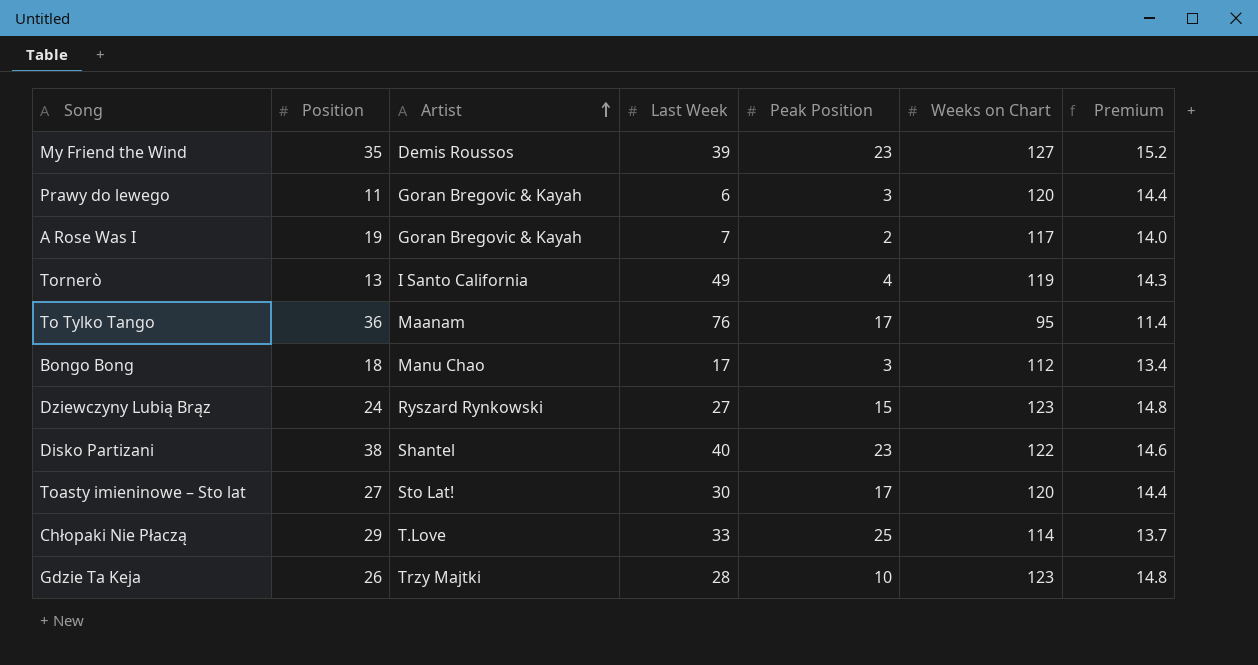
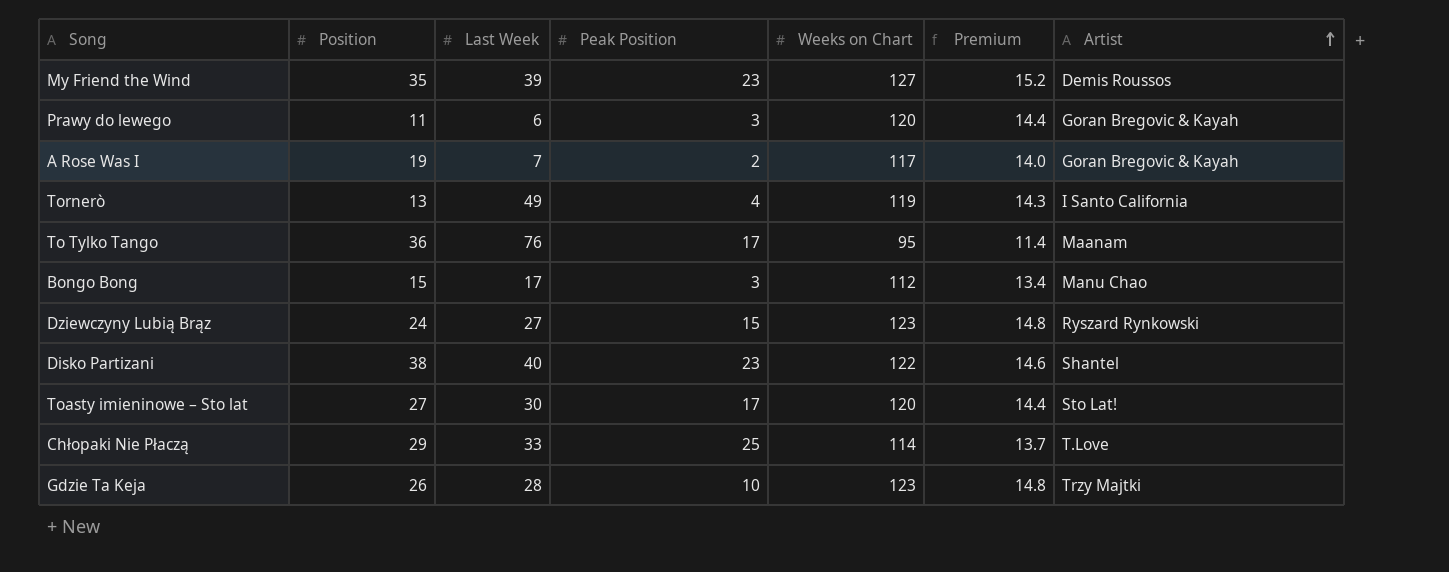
column Artist | position: 3 -> 7
Bongo Bong | Position: 18 -> 15

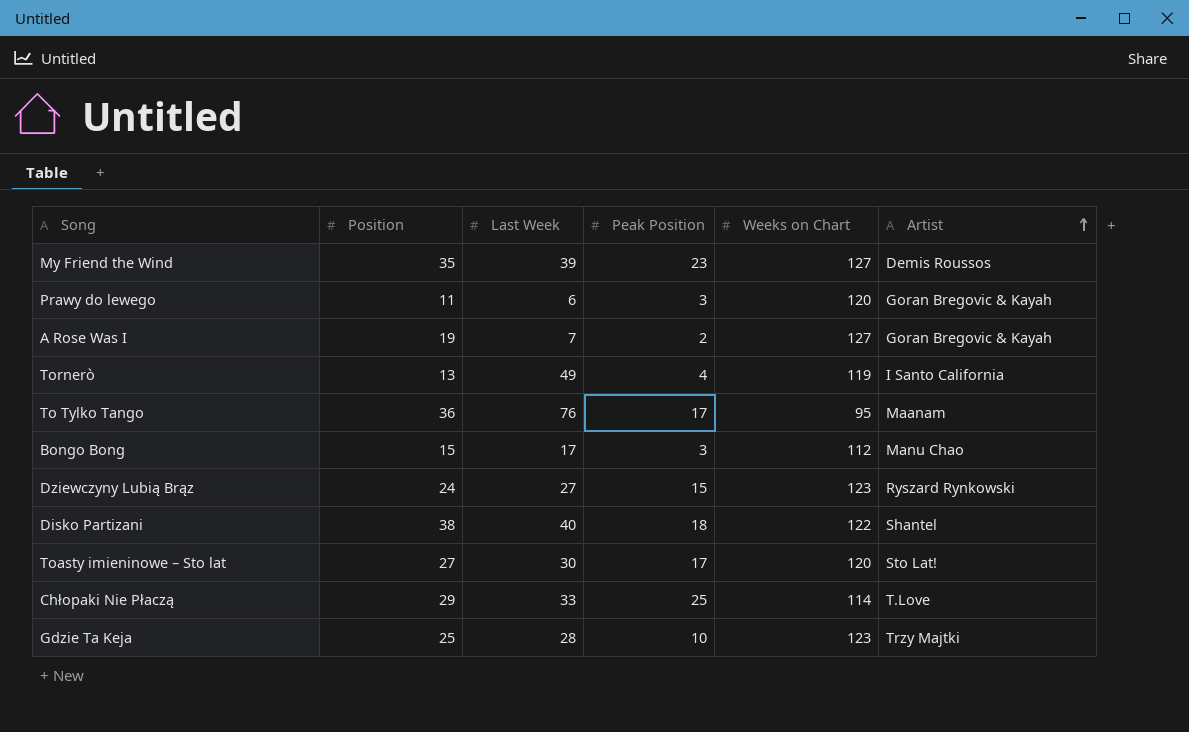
column Premium | formula: [Weeks on Chart] * 0.12 -> none
A Rose Was I | Weeks on Chart: 117 -> 127
Disko Partizani | Peak Position: 23 -> 18
Gdzie Ta Keja | Position: 26 -> 25

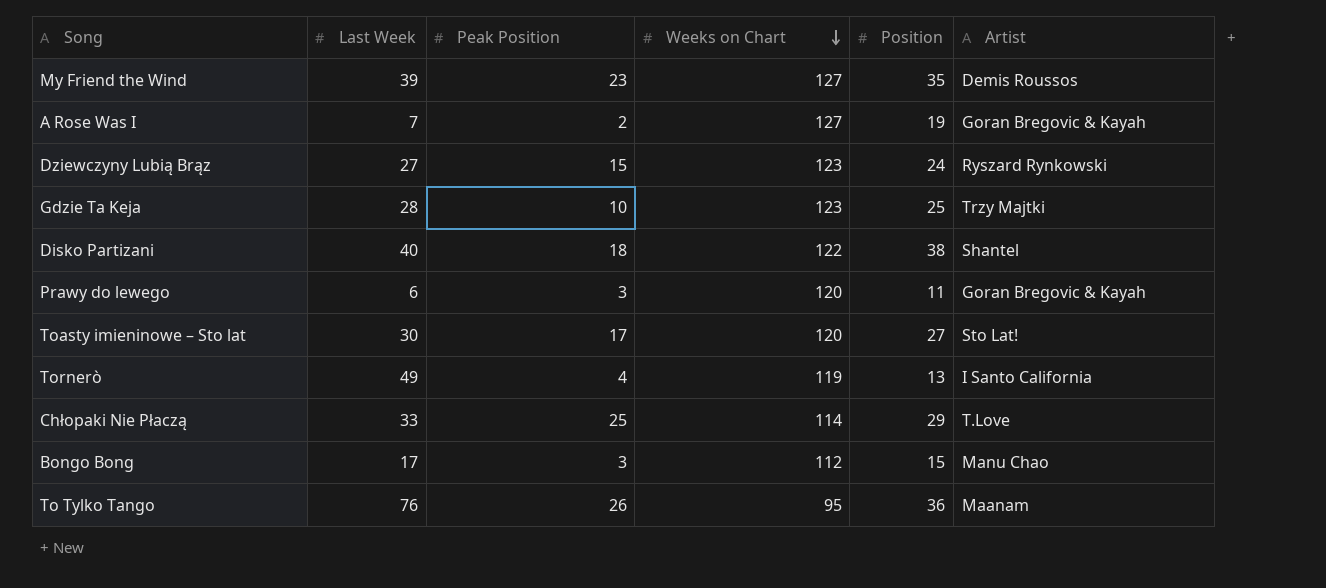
row order: Artist ascending -> Weeks on Chart descending
column Position | position: 2 -> 5
To Tylko Tango | Peak Position: 17 -> 26

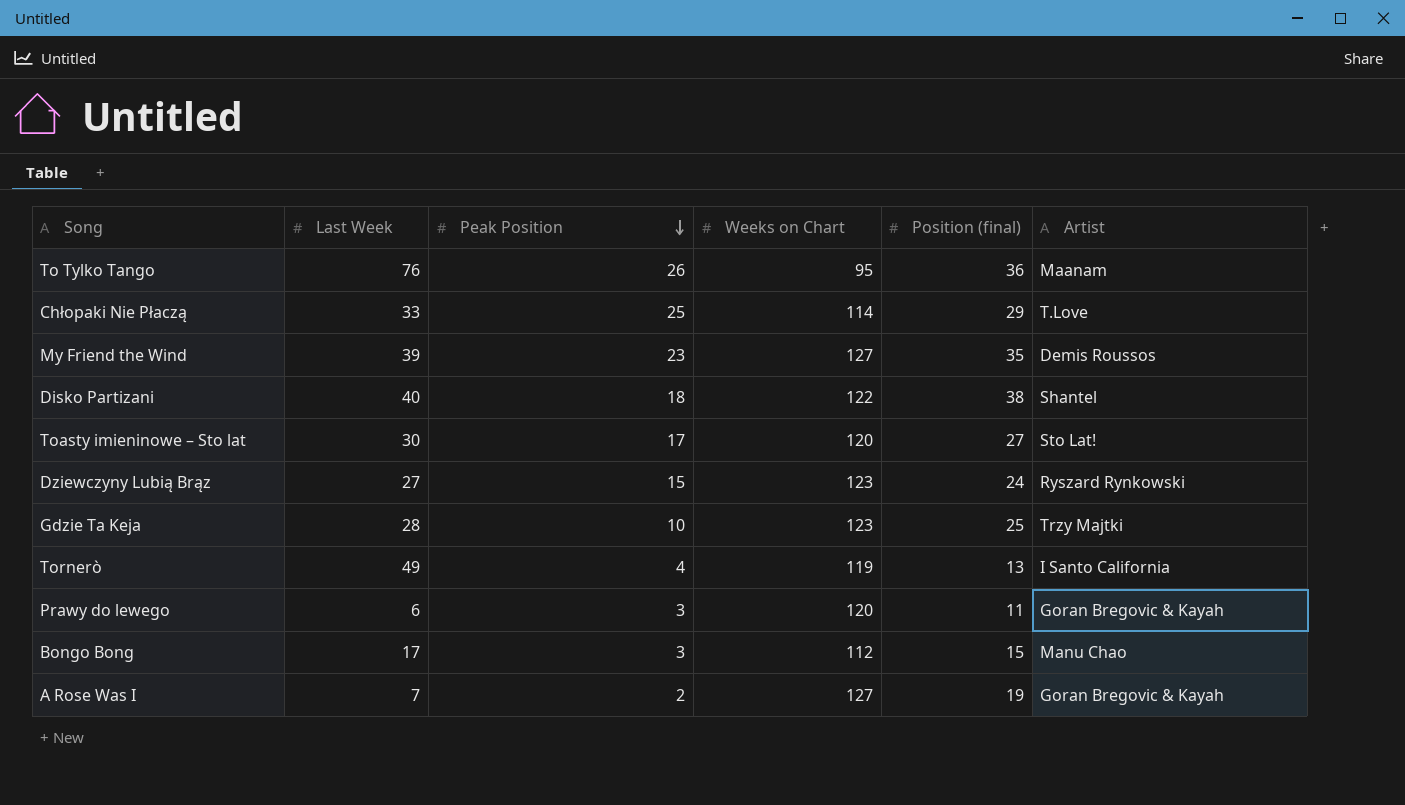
row order: Weeks on Chart descending -> Peak Position descending
column name: Position -> Position (final)

